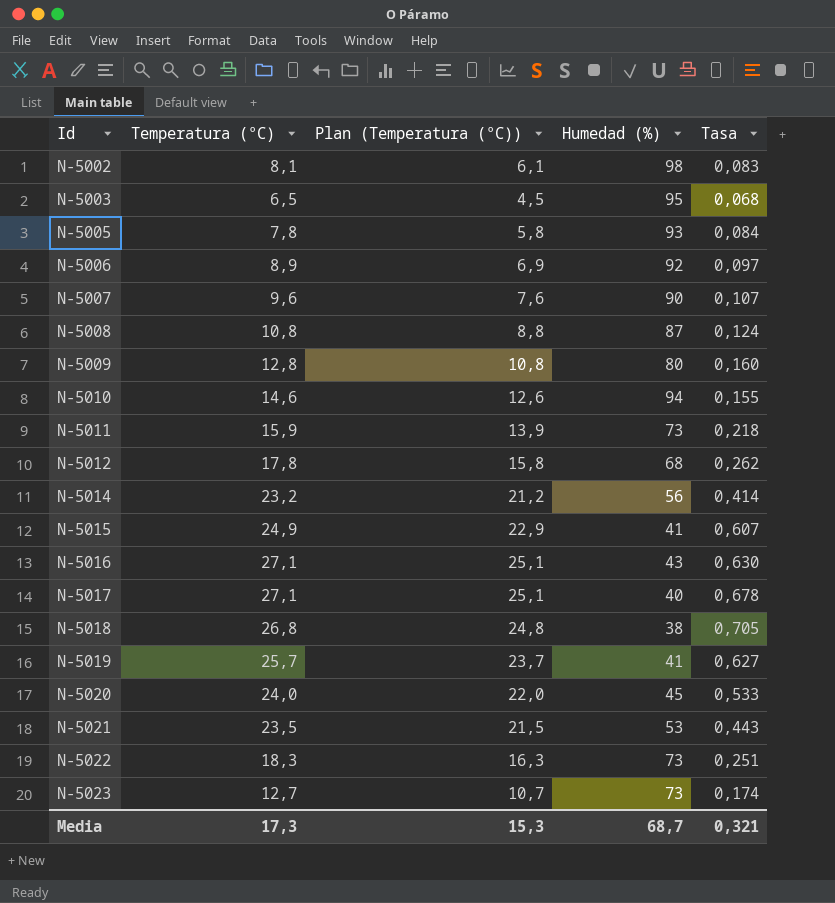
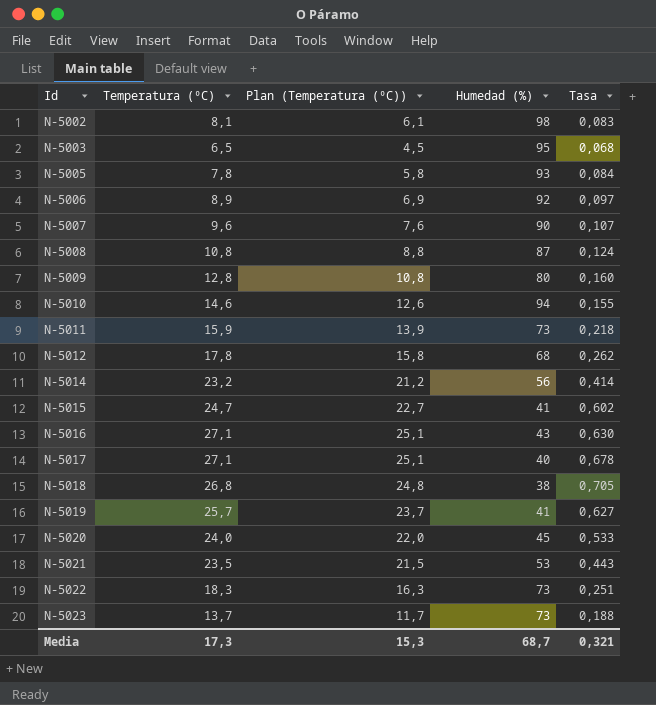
N-5015 | Temperatura (ºC): 24,9 -> 24,7
N-5015 | Plan (Temperatura (ºC)): 22,9 -> 22,7
N-5015 | Tasa: 0,607 -> 0,602
N-5023 | Temperatura (ºC): 12,7 -> 13,7
N-5023 | Plan (Temperatura (ºC)): 10,7 -> 11,7
N-5023 | Tasa: 0,174 -> 0,188

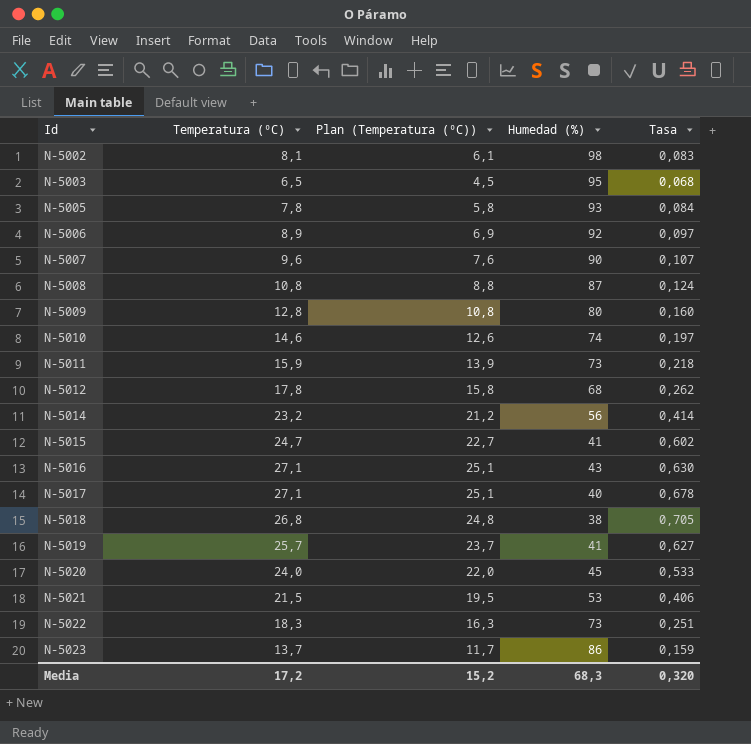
N-5010 | Humedad (%): 94 -> 74
N-5010 | Tasa: 0,155 -> 0,197
N-5021 | Temperatura (ºC): 23,5 -> 21,5
N-5021 | Plan (Temperatura (ºC)): 21,5 -> 19,5
N-5021 | Tasa: 0,443 -> 0,406
N-5023 | Humedad (%): 73 -> 86
N-5023 | Tasa: 0,188 -> 0,159
Media | Temperatura (ºC): 17,3 -> 17,2
Media | Plan (Temperatura (ºC)): 15,3 -> 15,2
Media | Humedad (%): 68,7 -> 68,3
Media | Tasa: 0,321 -> 0,320

